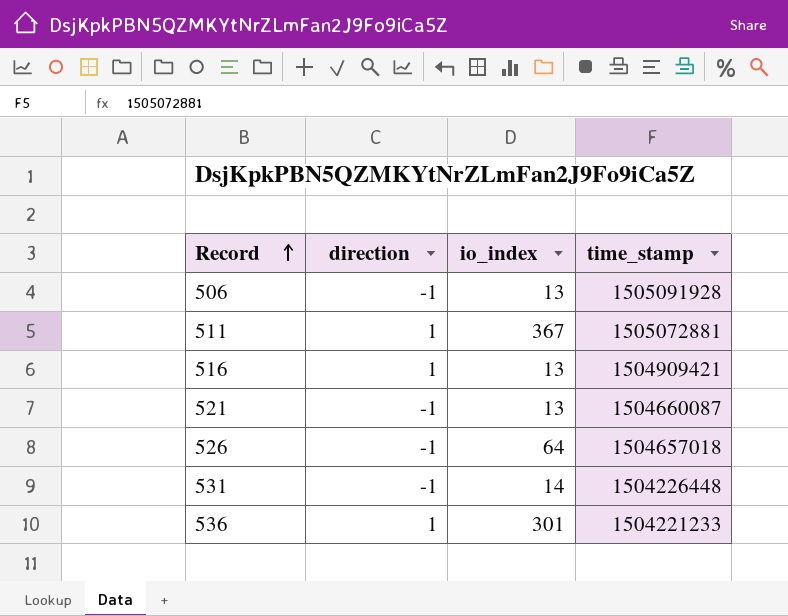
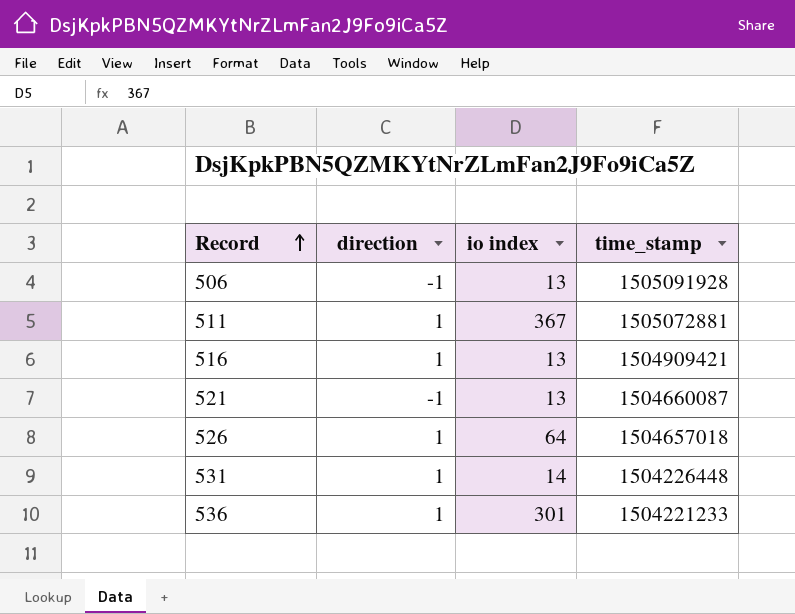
column name: io_index -> io index
526 | direction: -1 -> 1
531 | direction: -1 -> 1

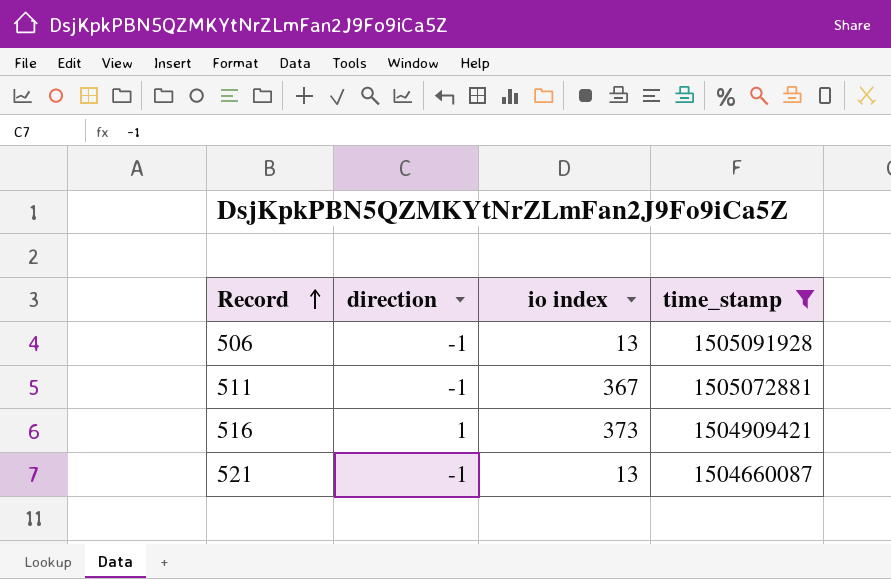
filter: none -> time_stamp >= 1504660087
511 | direction: 1 -> -1
516 | io index: 13 -> 373

